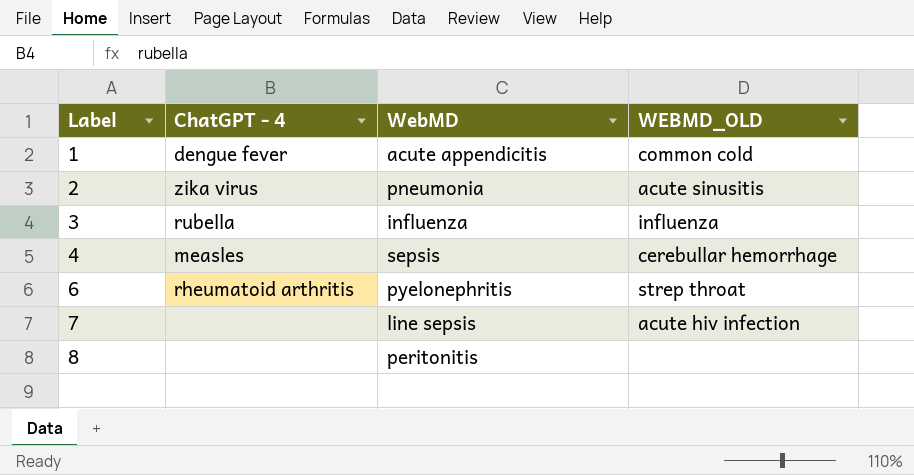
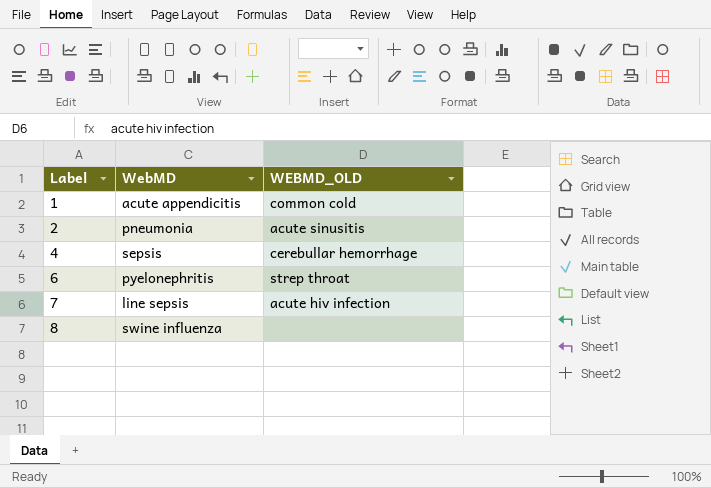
column ChatGPT - 4 | position: 2 -> none
row 3: rubella | influenza | influenza -> none
8 | WebMD: peritonitis -> swine influenza

